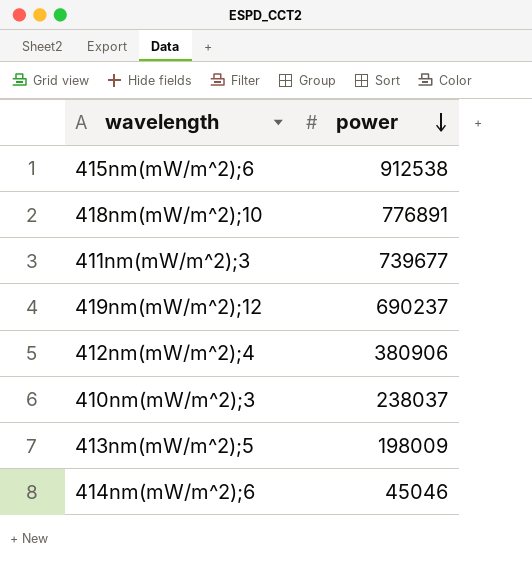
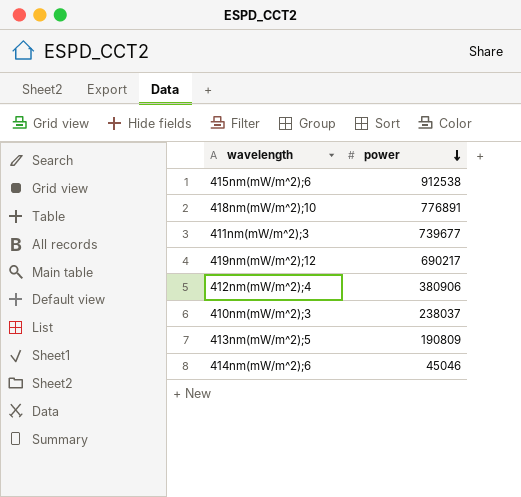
419nm(mW/m^2);12 | power: 690237 -> 690217
413nm(mW/m^2);5 | power: 198009 -> 190809

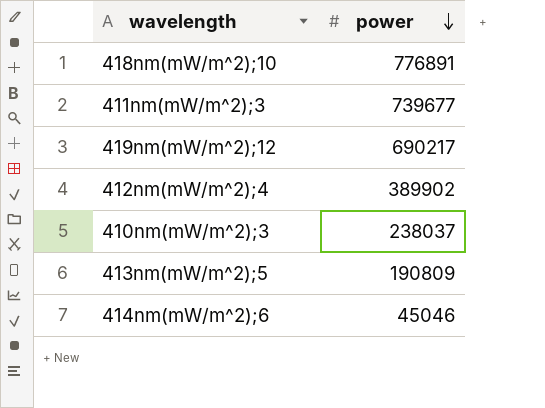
row 415nm(mW/m^2);6: 912538 -> none
412nm(mW/m^2);4 | power: 380906 -> 389902

